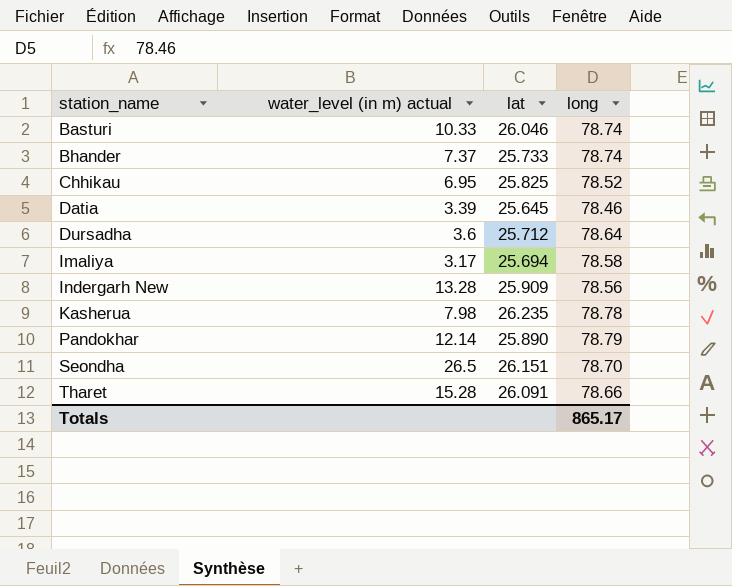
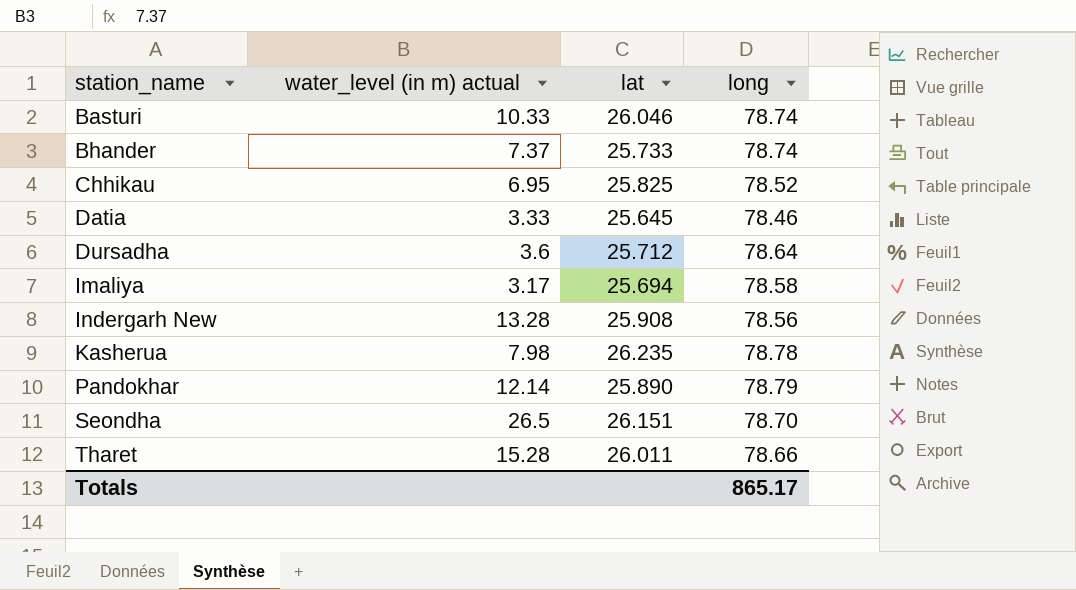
Datia | water_level (in m) actual: 3.39 -> 3.33
Indergarh New | lat: 25.909 -> 25.908
Tharet | lat: 26.091 -> 26.011

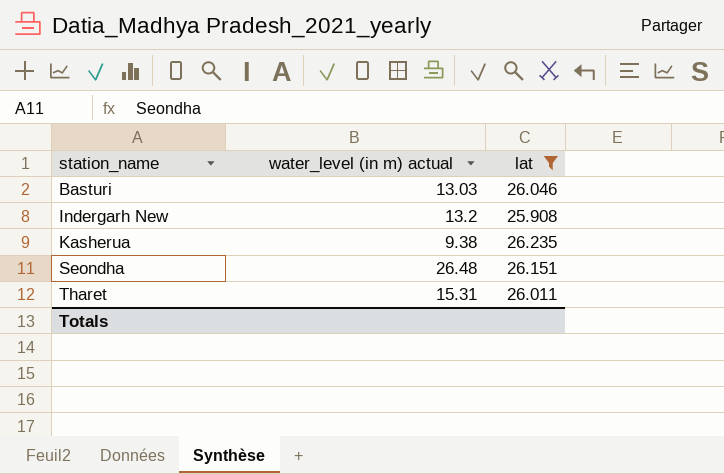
filter: none -> lat >= 25.908
column long | position: 4 -> none
Basturi | water_level (in m) actual: 10.33 -> 13.03
Indergarh New | water_level (in m) actual: 13.28 -> 13.2
Kasherua | water_level (in m) actual: 7.98 -> 9.38
Seondha | water_level (in m) actual: 26.5 -> 26.48
Tharet | water_level (in m) actual: 15.28 -> 15.31

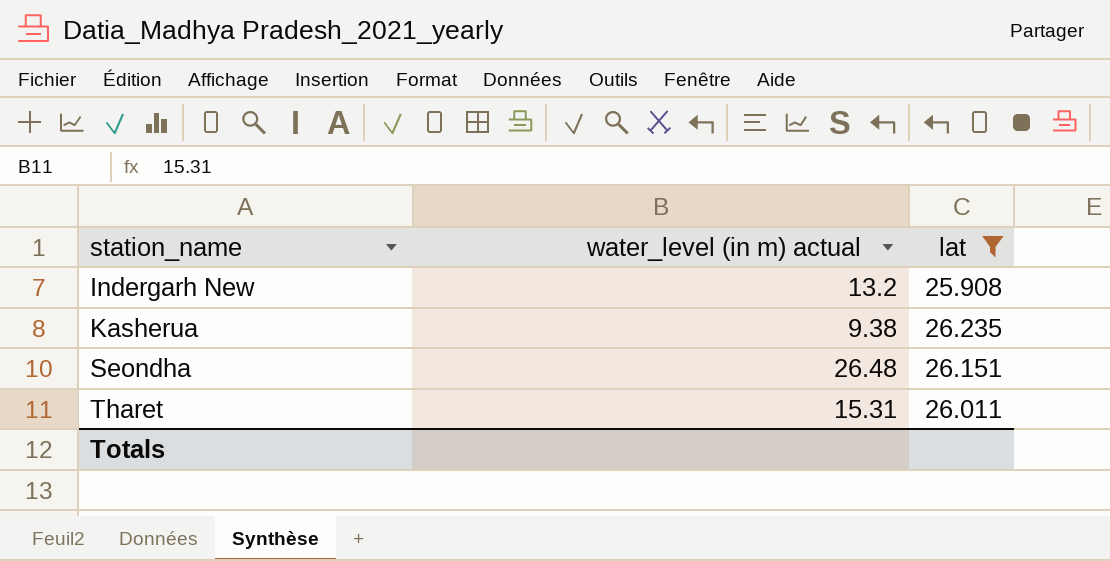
row Basturi: 13.03 | 26.046 -> none

